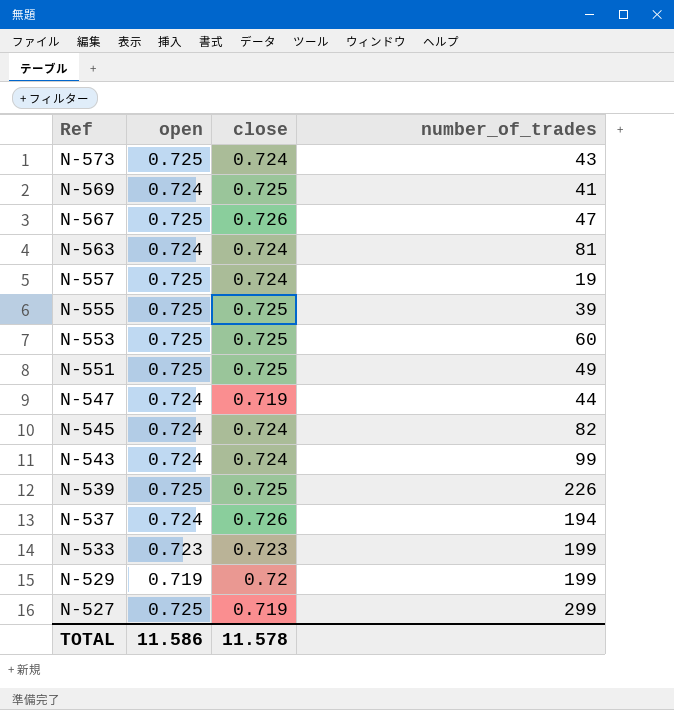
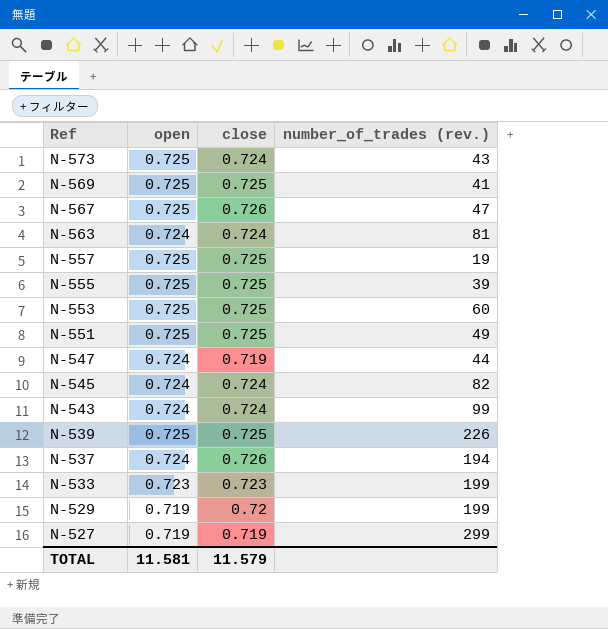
column name: number_of_trades -> number_of_trades (rev.)
N-569 | open: 0.724 -> 0.725
N-557 | close: 0.724 -> 0.725
N-527 | open: 0.725 -> 0.719
TOTAL | open: 11.586 -> 11.581
TOTAL | close: 11.578 -> 11.579

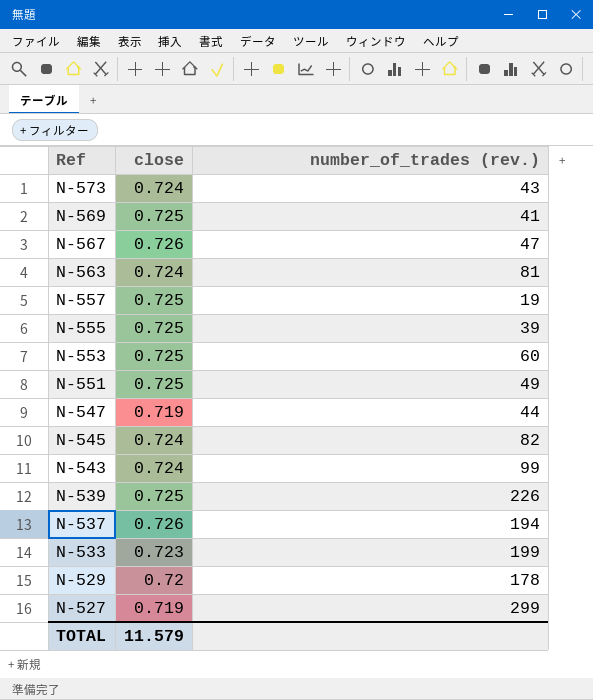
column open | position: 2 -> none
N-529 | number_of_trades (rev.): 199 -> 178

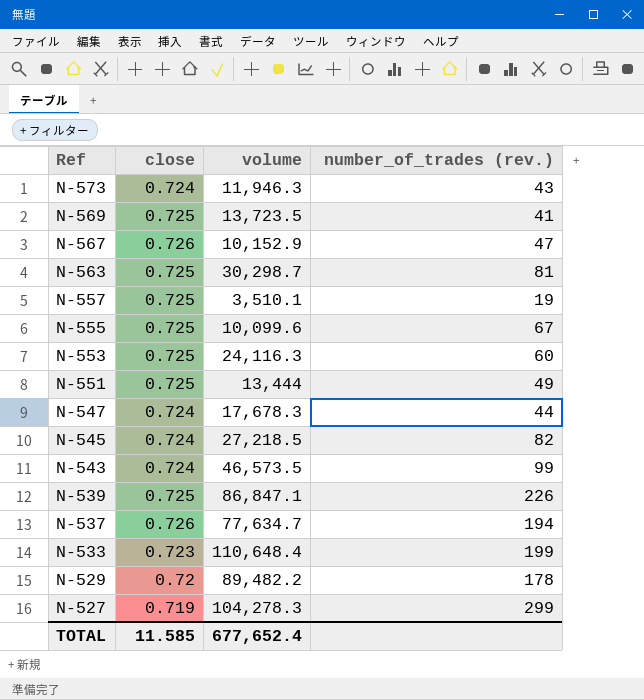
column volume | position: none -> 3
N-563 | close: 0.724 -> 0.725
N-555 | number_of_trades (rev.): 39 -> 67
N-547 | close: 0.719 -> 0.724
TOTAL | close: 11.579 -> 11.585

